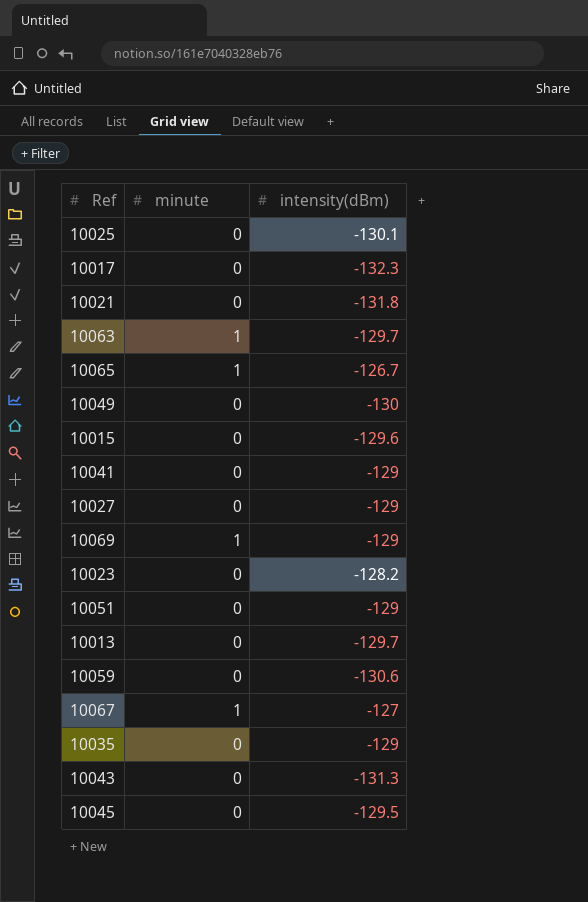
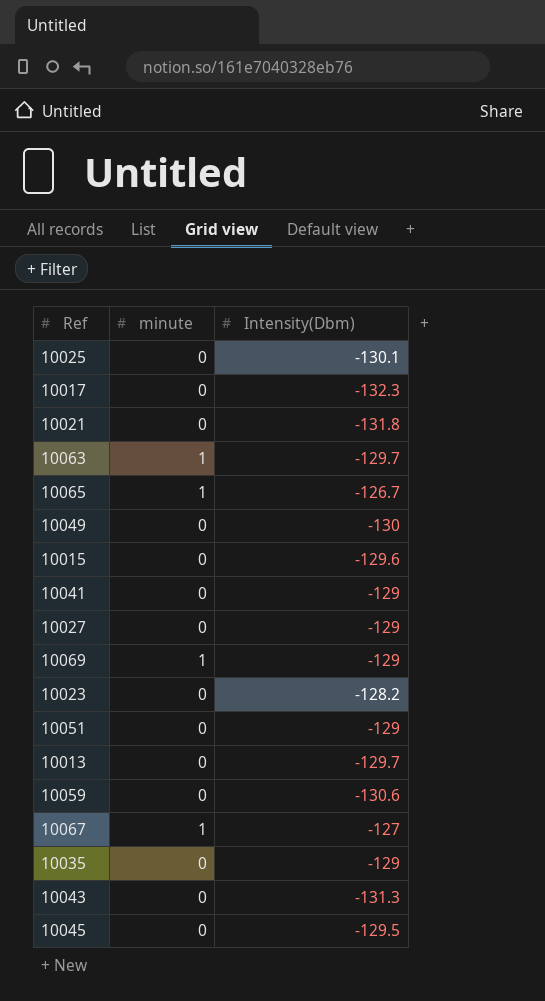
column name: intensity(dBm) -> Intensity(Dbm)

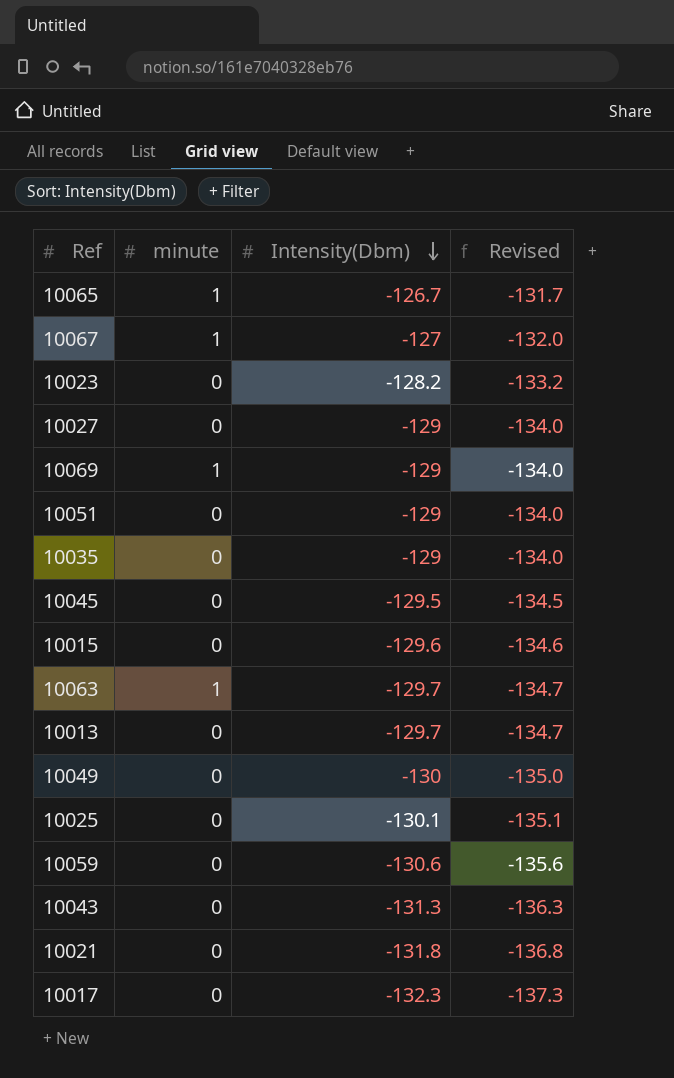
row order: none -> Intensity(Dbm) descending
column Revised | formula: none -> [Intensity(Dbm)] - 5
row 10041: 0 | -129 -> none

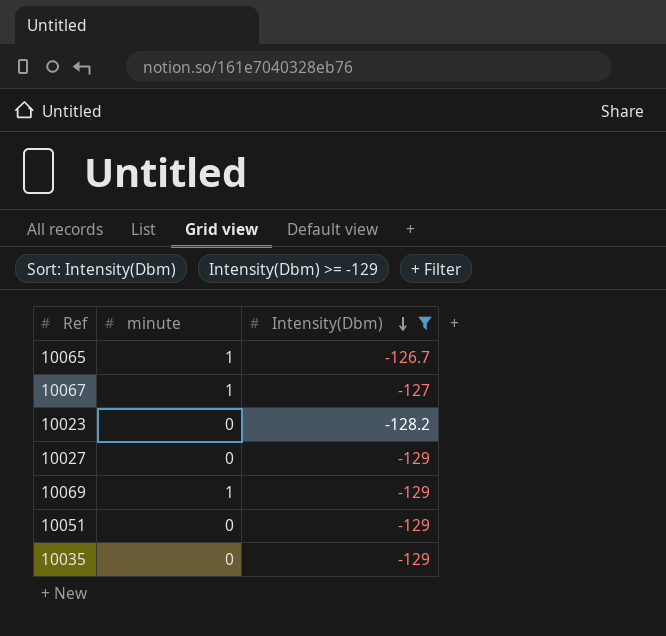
filter: none -> Intensity(Dbm) >= -129
column Revised | formula: [Intensity(Dbm)] - 5 -> none

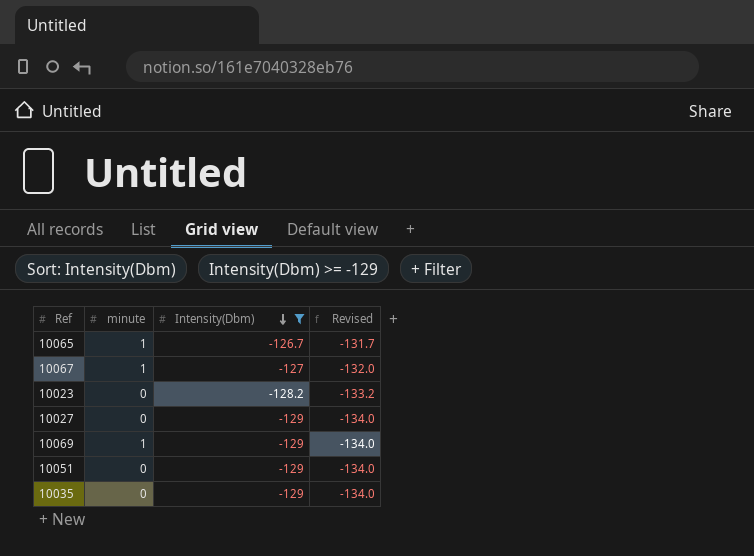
column Revised | formula: none -> [Intensity(Dbm)] - 5

